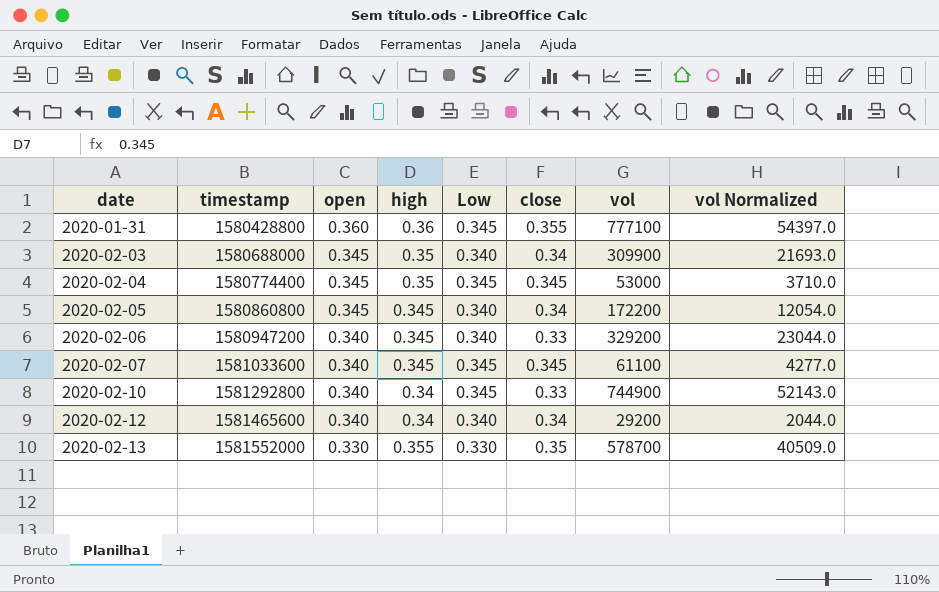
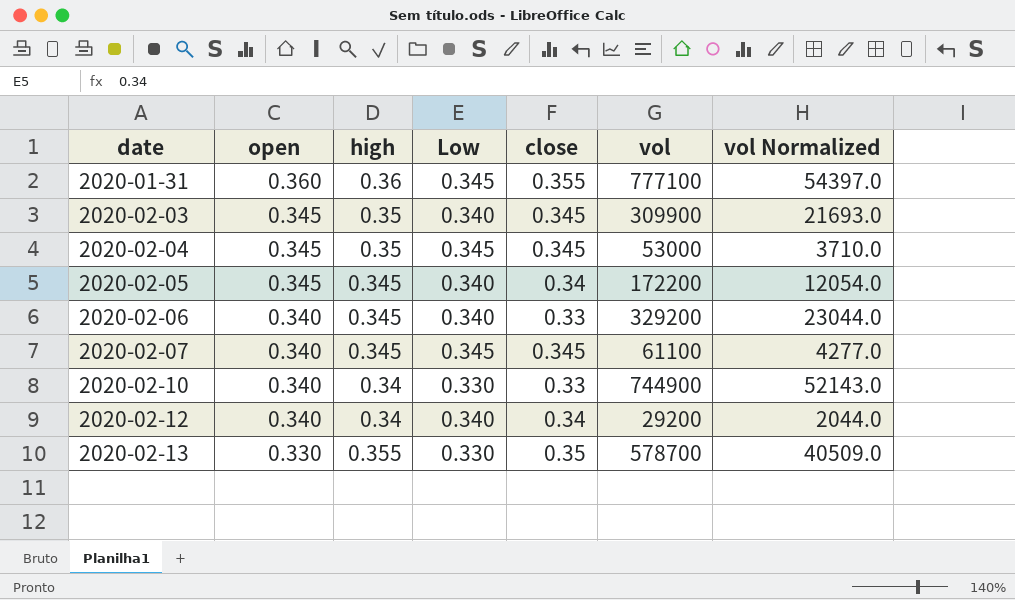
column timestamp | position: 2 -> none
2020-02-03 | close: 0.34 -> 0.345
2020-02-10 | Low: 0.345 -> 0.330

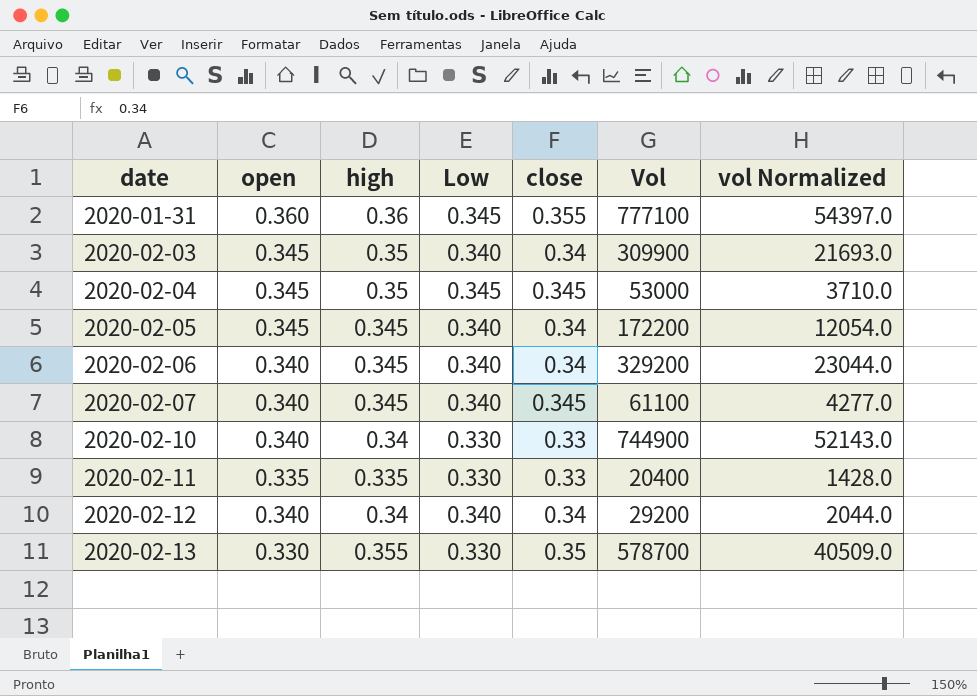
column name: vol -> Vol
2020-02-03 | close: 0.345 -> 0.34
2020-02-06 | close: 0.33 -> 0.34
2020-02-07 | Low: 0.345 -> 0.340
row 2020-02-11: none -> 0.335 | 0.335 | 0.330 | 0.33 | 20400 | 1428.0

